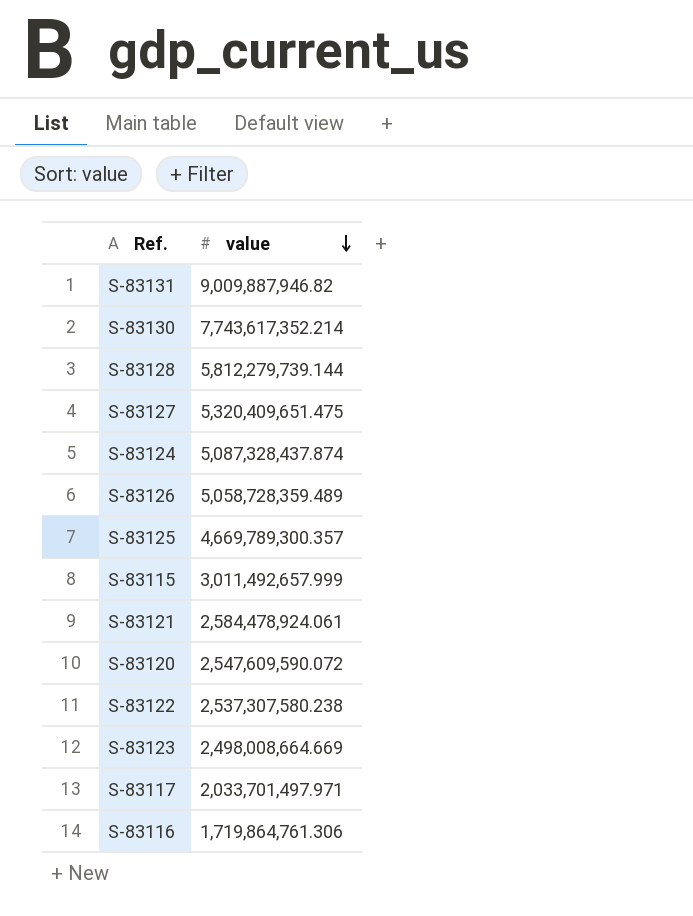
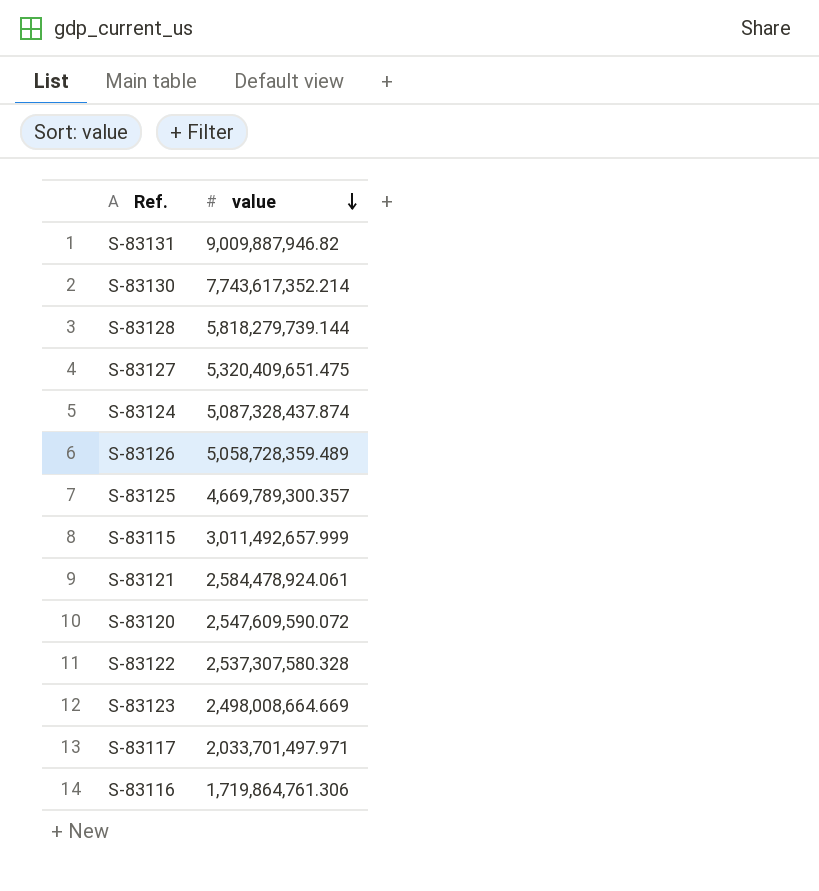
S-83128 | value: 5,812,279,739.144 -> 5,818,279,739.144
S-83122 | value: 2,537,307,580.238 -> 2,537,307,580.328

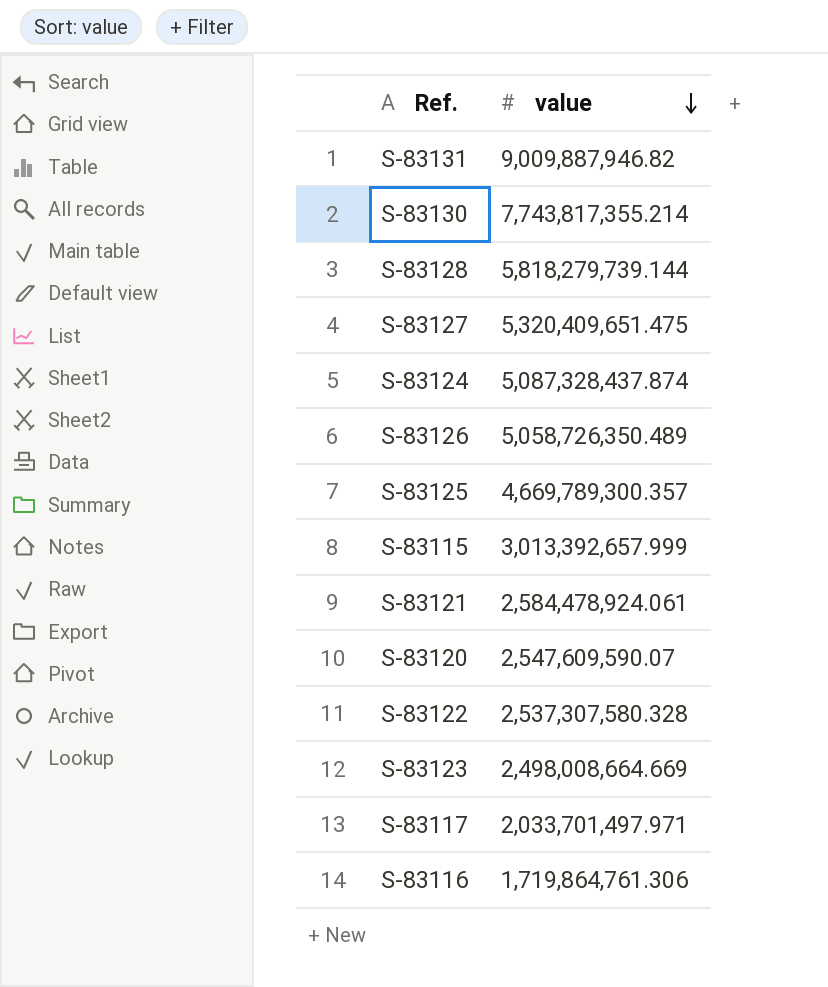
S-83130 | value: 7,743,617,352.214 -> 7,743,817,355.214
S-83126 | value: 5,058,728,359.489 -> 5,058,726,350.489
S-83115 | value: 3,011,492,657.999 -> 3,013,392,657.999
S-83120 | value: 2,547,609,590.072 -> 2,547,609,590.07

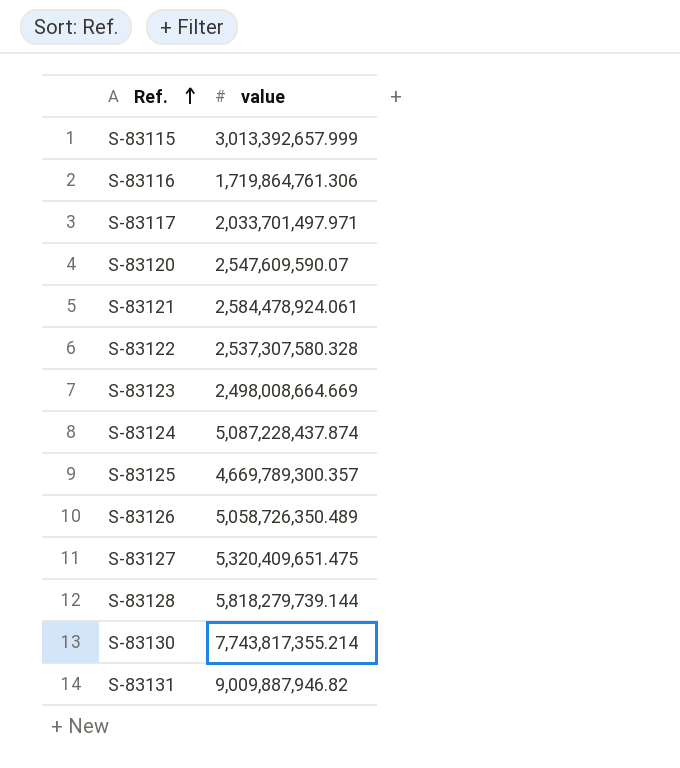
row order: value descending -> Ref. ascending
S-83124 | value: 5,087,328,437.874 -> 5,087,228,437.874

